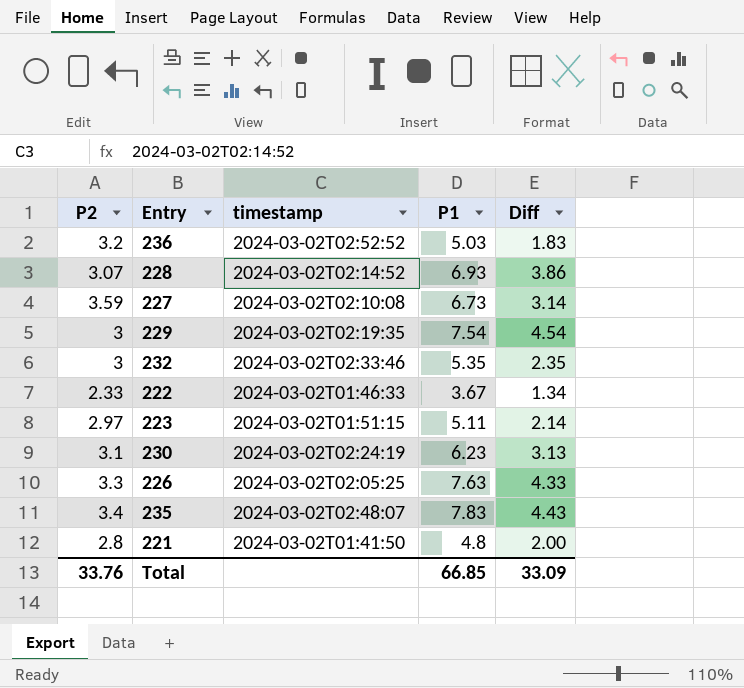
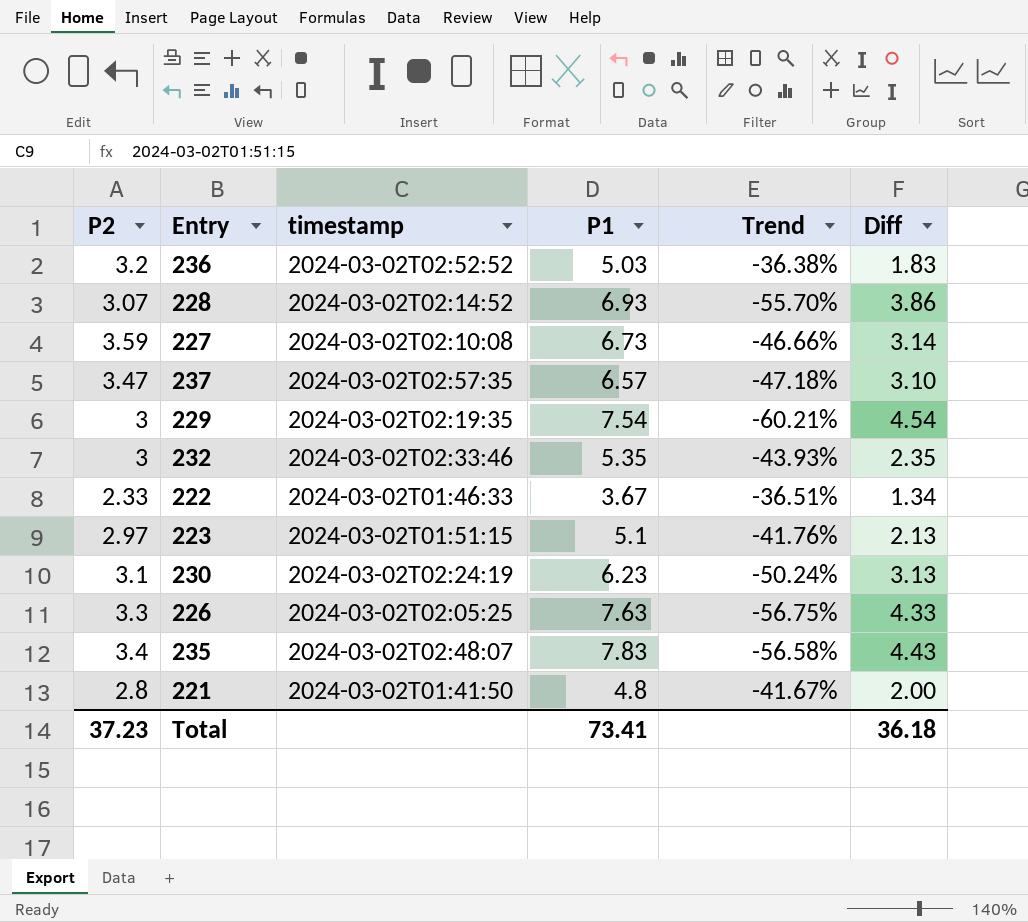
column Trend | formula: none -> ([P2] - [P1]) / [P1]
row 237: none -> 3.47 | 2024-03-02T02:57:35 | 6.57 | -47.18% | 3.10
223 | P1: 5.11 -> 5.1
223 | Diff: 2.14 -> 2.13
Total | P2: 33.76 -> 37.23
Total | P1: 66.85 -> 73.41
Total | Diff: 33.09 -> 36.18

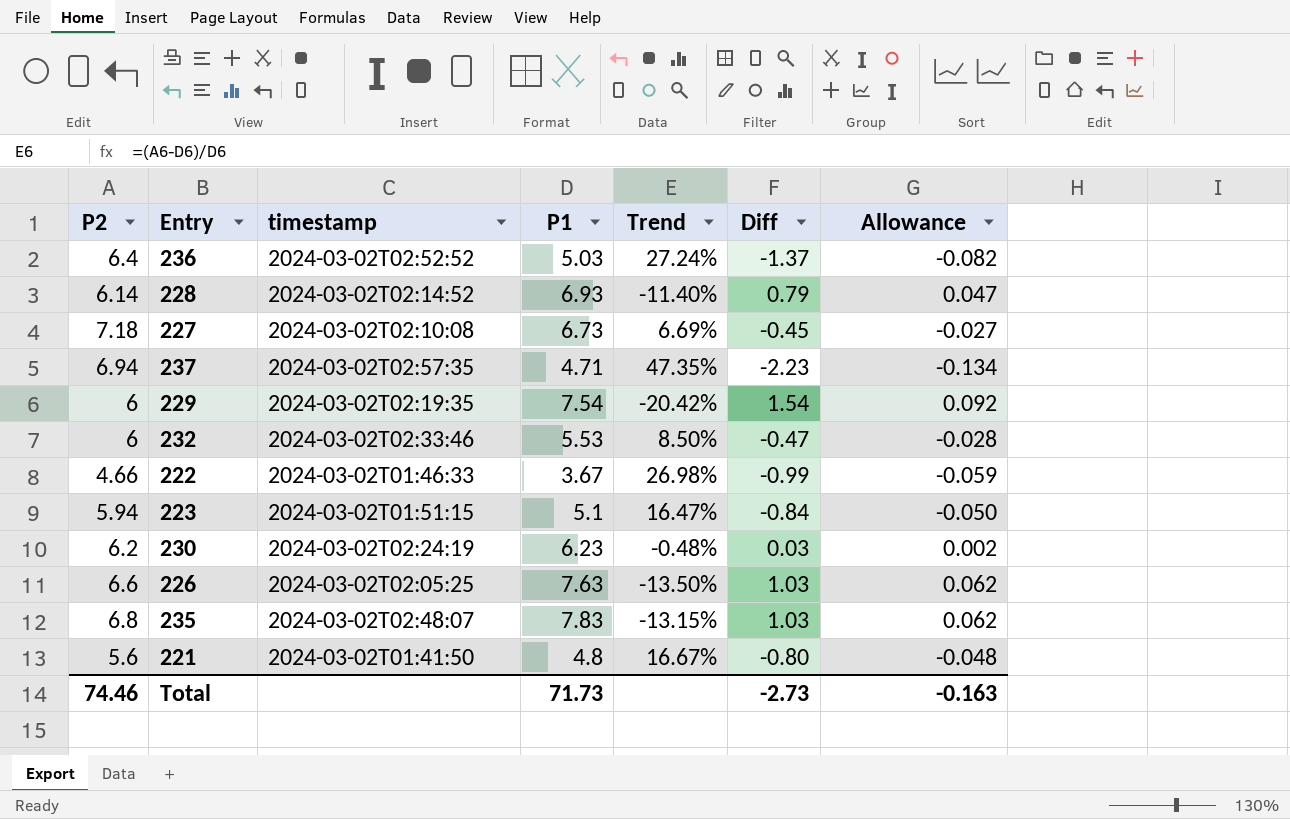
column Allowance | formula: none -> [Diff] * 0.06
236 | P2: 3.2 -> 6.4
236 | Trend: -36.38% -> 27.24%
236 | Diff: 1.83 -> -1.37
228 | P2: 3.07 -> 6.14
228 | Trend: -55.70% -> -11.40%
228 | Diff: 3.86 -> 0.79
227 | P2: 3.59 -> 7.18
227 | Trend: -46.66% -> 6.69%
227 | Diff: 3.14 -> -0.45
237 | P2: 3.47 -> 6.94
237 | P1: 6.57 -> 4.71
237 | Trend: -47.18% -> 47.35%
237 | Diff: 3.10 -> -2.23
229 | P2: 3 -> 6
229 | Trend: -60.21% -> -20.42%
229 | Diff: 4.54 -> 1.54
232 | P2: 3 -> 6
232 | P1: 5.35 -> 5.53
232 | Trend: -43.93% -> 8.50%
232 | Diff: 2.35 -> -0.47
222 | P2: 2.33 -> 4.66
222 | Trend: -36.51% -> 26.98%
222 | Diff: 1.34 -> -0.99
223 | P2: 2.97 -> 5.94
223 | Trend: -41.76% -> 16.47%
223 | Diff: 2.13 -> -0.84
230 | P2: 3.1 -> 6.2
230 | Trend: -50.24% -> -0.48%
230 | Diff: 3.13 -> 0.03
226 | P2: 3.3 -> 6.6
226 | Trend: -56.75% -> -13.50%
226 | Diff: 4.33 -> 1.03
235 | P2: 3.4 -> 6.8
235 | Trend: -56.58% -> -13.15%
235 | Diff: 4.43 -> 1.03
221 | P2: 2.8 -> 5.6
221 | Trend: -41.67% -> 16.67%
221 | Diff: 2.00 -> -0.80
Total | P2: 37.23 -> 74.46
Total | P1: 73.41 -> 71.73
Total | Diff: 36.18 -> -2.73

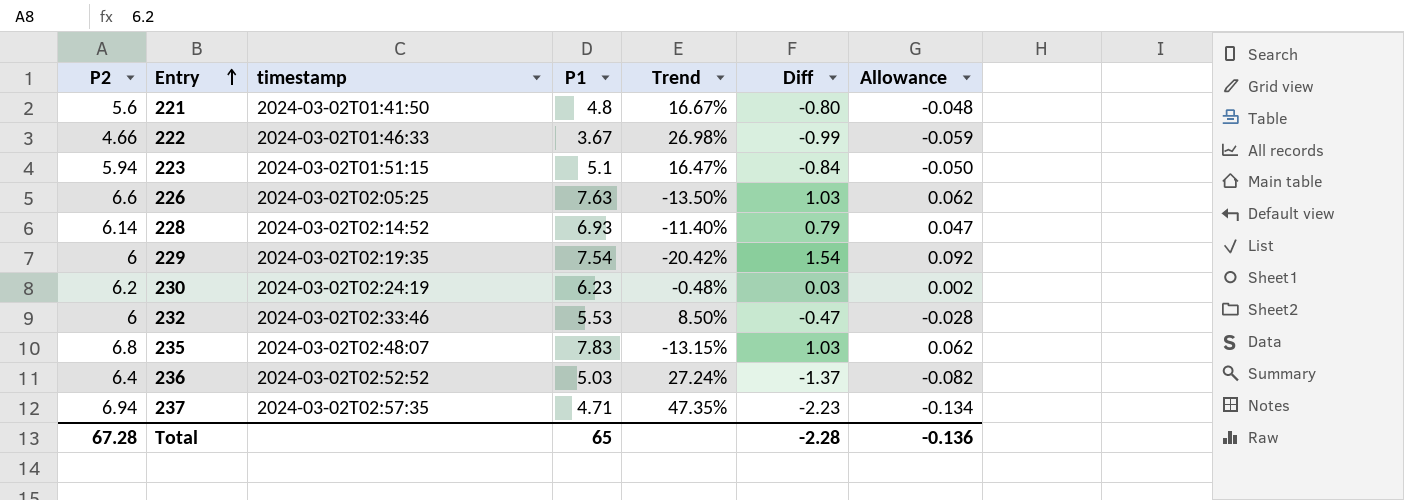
row order: none -> Entry ascending
row 227: 7.18 | 2024-03-02T02:10:08 | 6.73 | 6.69% | -0.45 | -0.027 -> none
Total | P2: 74.46 -> 67.28
Total | P1: 71.73 -> 65
Total | Diff: -2.73 -> -2.28
Total | Allowance: -0.163 -> -0.136

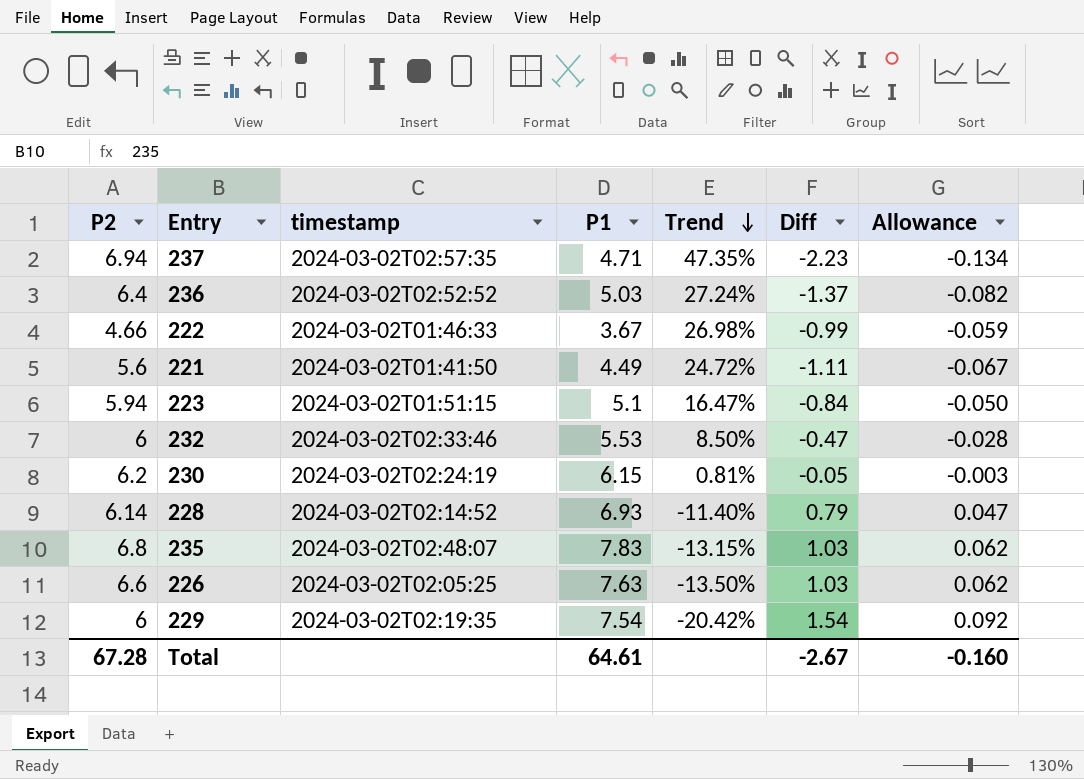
row order: Entry ascending -> Trend descending
221 | P1: 4.8 -> 4.49
221 | Trend: 16.67% -> 24.72%
221 | Diff: -0.80 -> -1.11
221 | Allowance: -0.048 -> -0.067
230 | P1: 6.23 -> 6.15
230 | Trend: -0.48% -> 0.81%
230 | Diff: 0.03 -> -0.05
230 | Allowance: 0.002 -> -0.003
Total | P1: 65 -> 64.61
Total | Diff: -2.28 -> -2.67
Total | Allowance: -0.136 -> -0.160

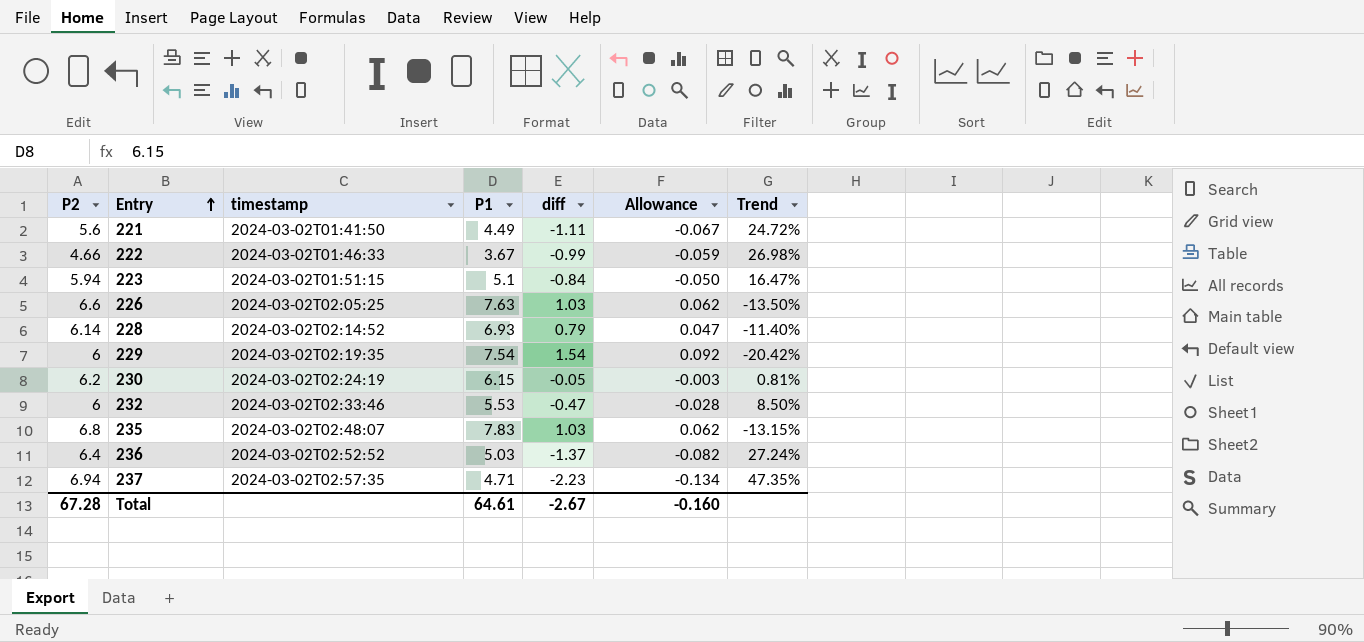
row order: Trend descending -> Entry ascending
column name: Diff -> diff
column Trend | position: 5 -> 7

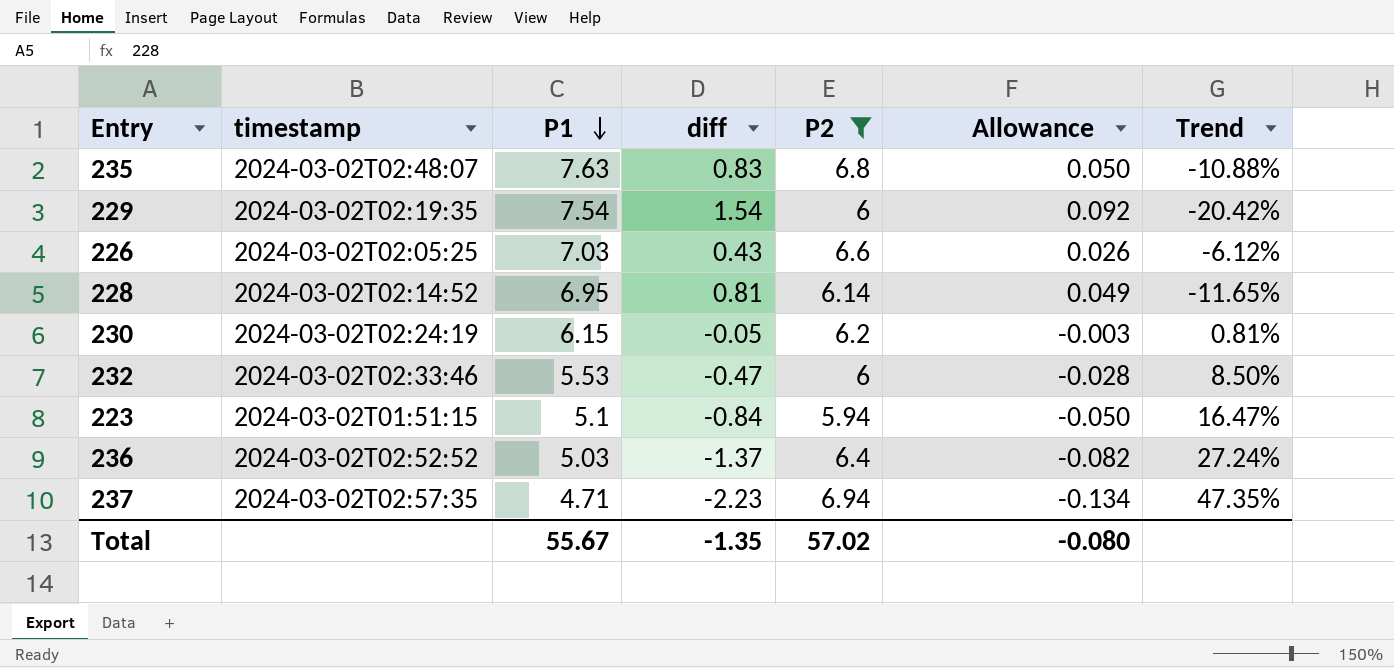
filter: none -> P2 >= 5.94
row order: Entry ascending -> P1 descending
column P2 | position: 1 -> 5
235 | P1: 7.83 -> 7.63
235 | diff: 1.03 -> 0.83
235 | Allowance: 0.062 -> 0.050
235 | Trend: -13.15% -> -10.88%
226 | P1: 7.63 -> 7.03
226 | diff: 1.03 -> 0.43
226 | Allowance: 0.062 -> 0.026
226 | Trend: -13.50% -> -6.12%
228 | P1: 6.93 -> 6.95
228 | diff: 0.79 -> 0.81
228 | Allowance: 0.047 -> 0.049
228 | Trend: -11.40% -> -11.65%
Total | P1: 64.61 -> 55.67
Total | diff: -2.67 -> -1.35
Total | P2: 67.28 -> 57.02
Total | Allowance: -0.160 -> -0.080

